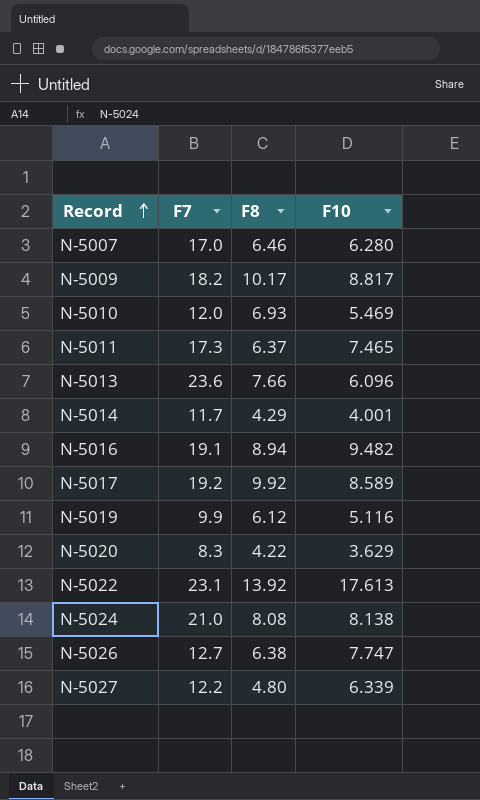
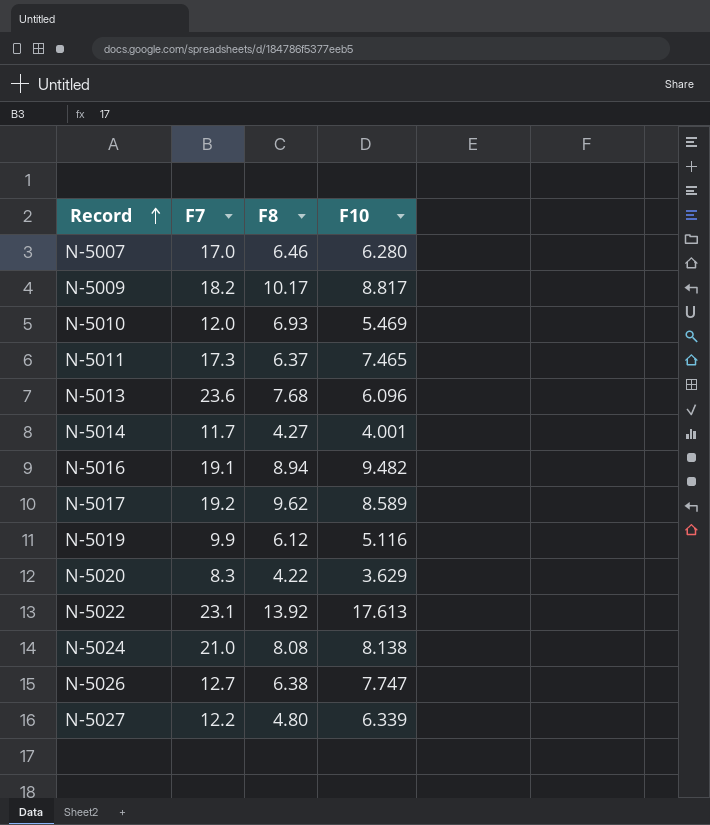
N-5013 | F8: 7.66 -> 7.68
N-5014 | F8: 4.29 -> 4.27
N-5017 | F8: 9.92 -> 9.62

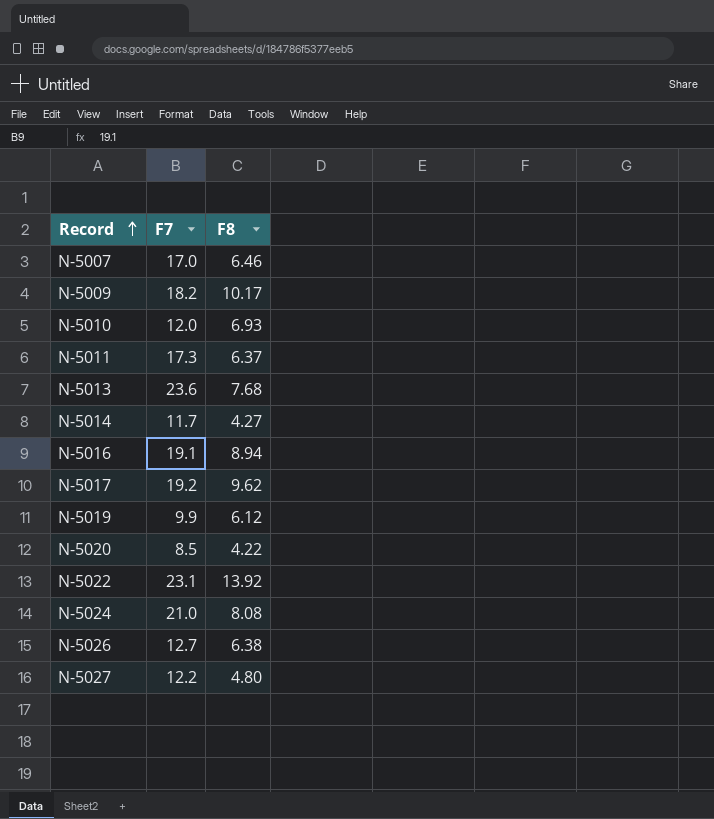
column F10 | position: 4 -> none
N-5020 | F7: 8.3 -> 8.5

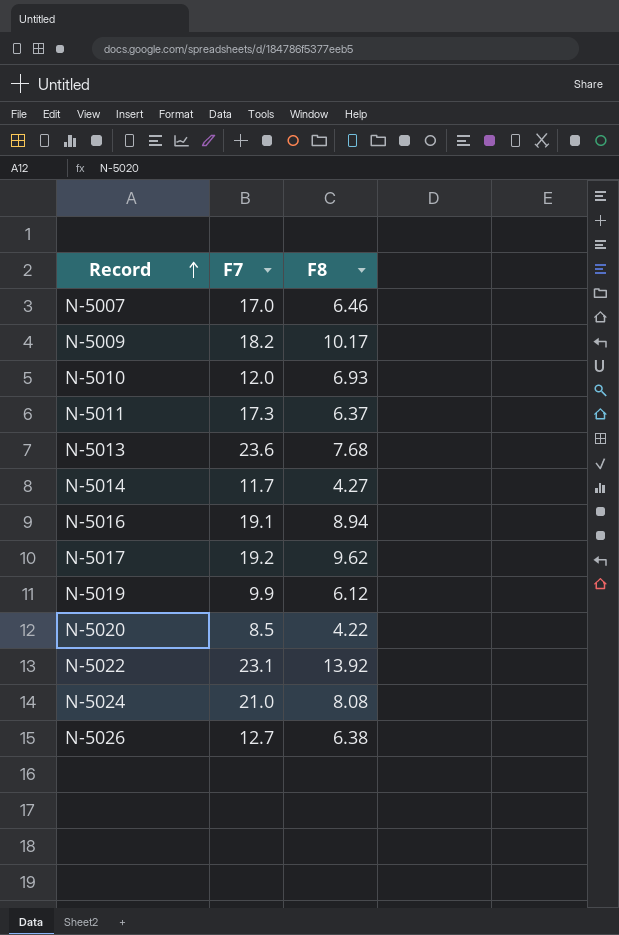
row N-5027: 12.2 | 4.80 -> none

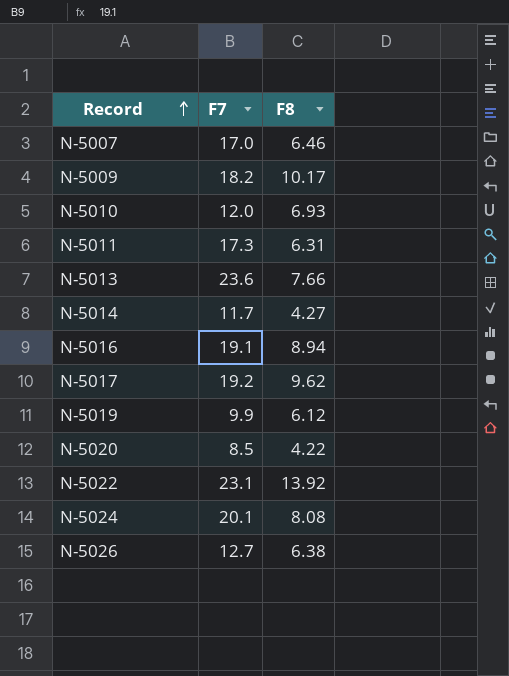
N-5011 | F8: 6.37 -> 6.31
N-5013 | F8: 7.68 -> 7.66
N-5024 | F7: 21.0 -> 20.1

